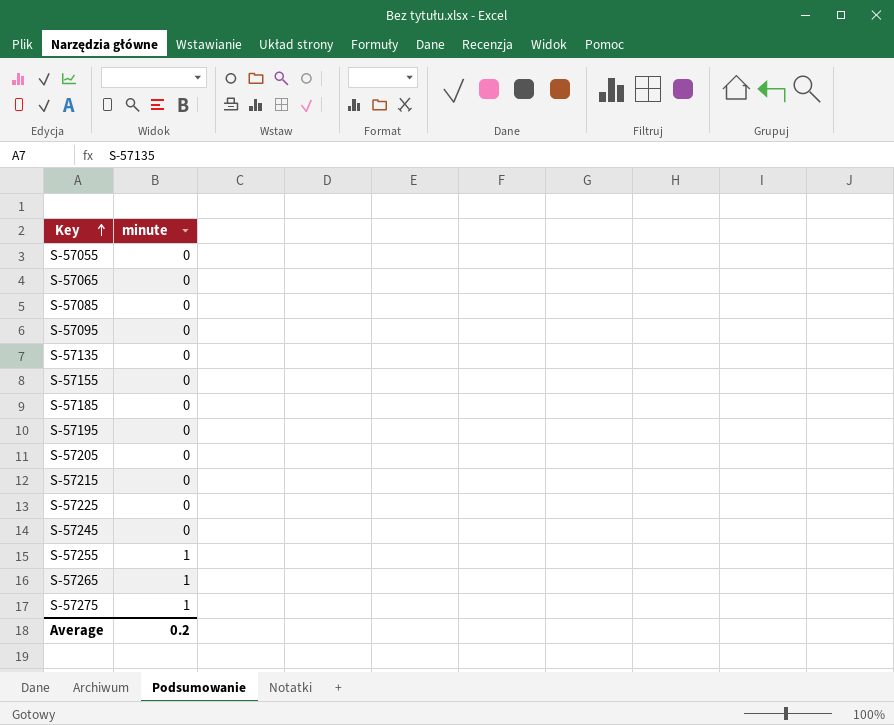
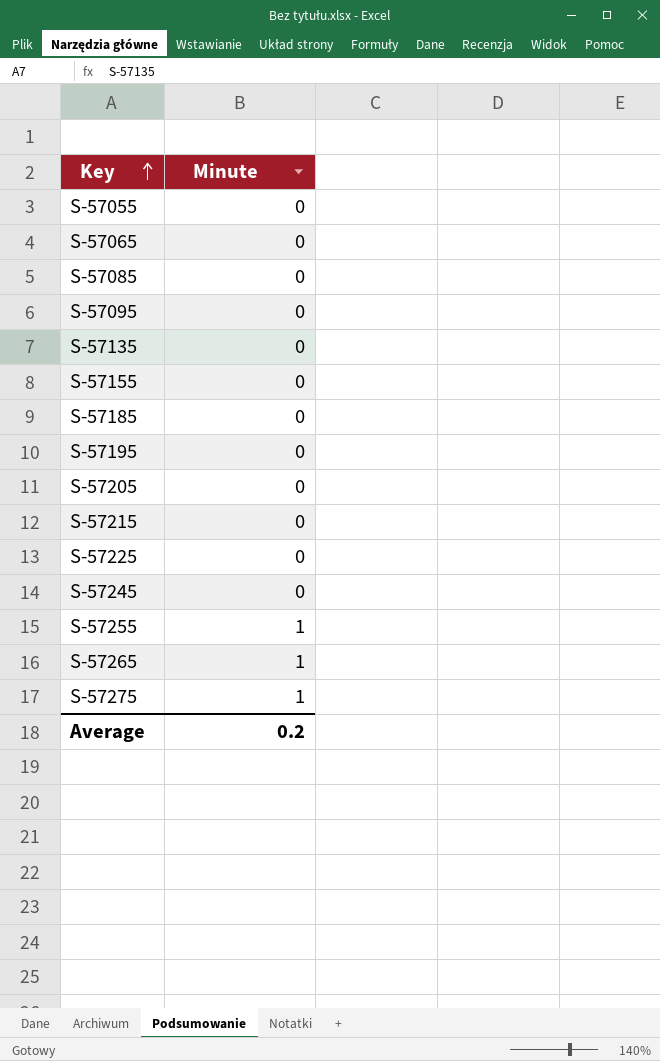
column name: minute -> Minute

